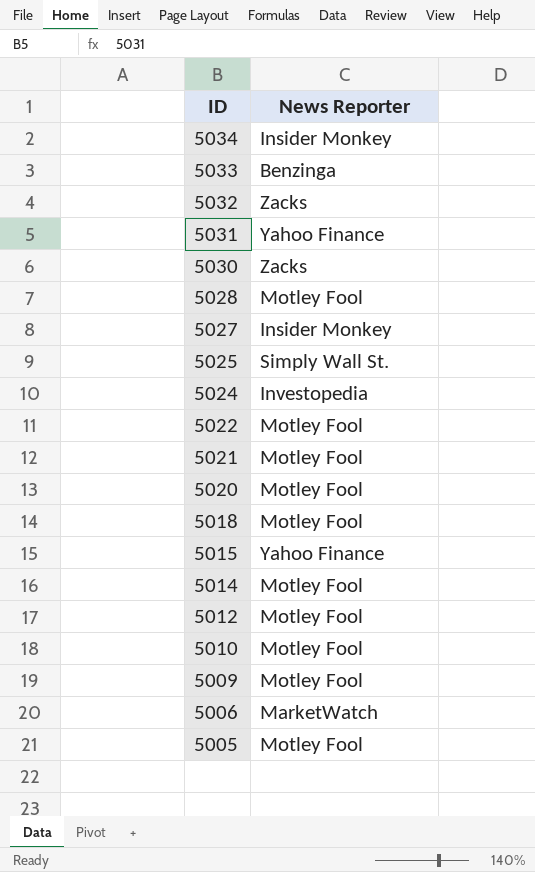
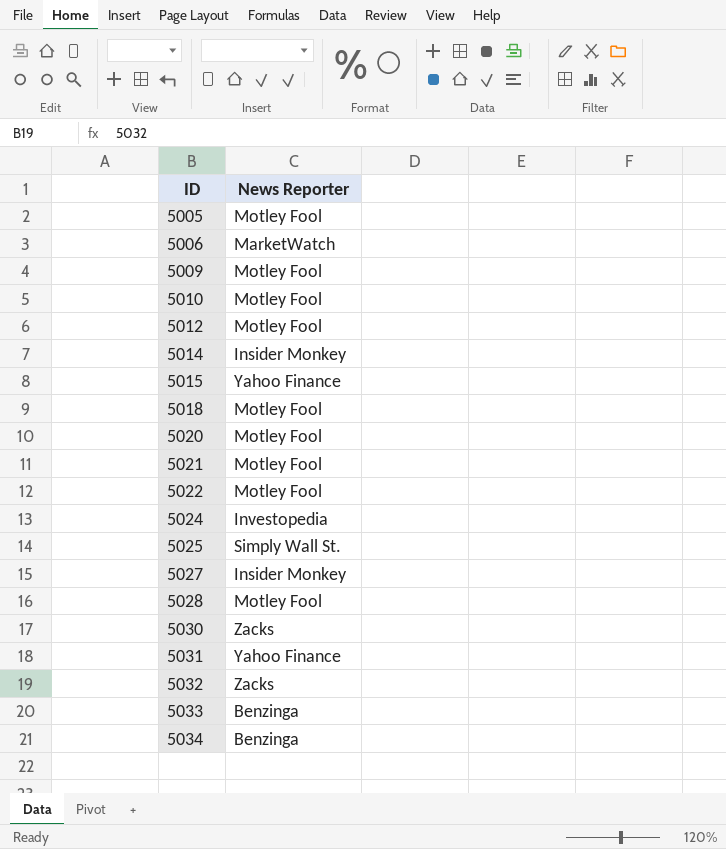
row order: ID descending -> ID ascending
5014 | News Reporter: Motley Fool -> Insider Monkey
5034 | News Reporter: Insider Monkey -> Benzinga

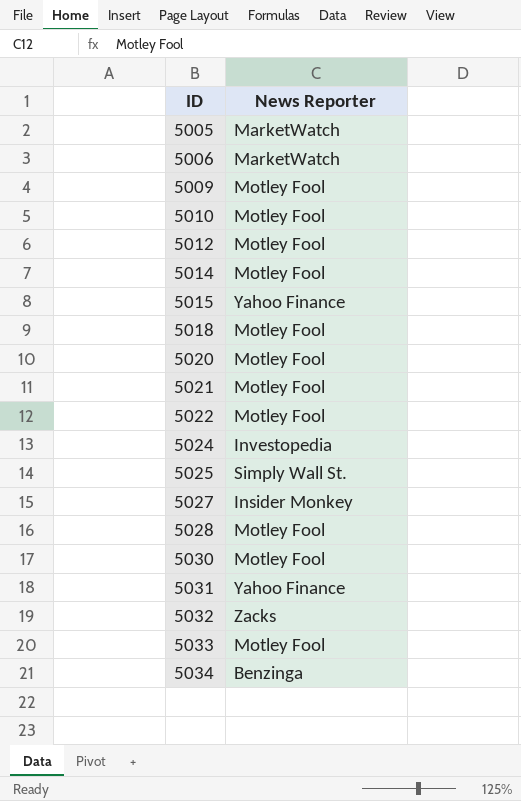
5005 | News Reporter: Motley Fool -> MarketWatch
5014 | News Reporter: Insider Monkey -> Motley Fool
5030 | News Reporter: Zacks -> Motley Fool
5033 | News Reporter: Benzinga -> Motley Fool

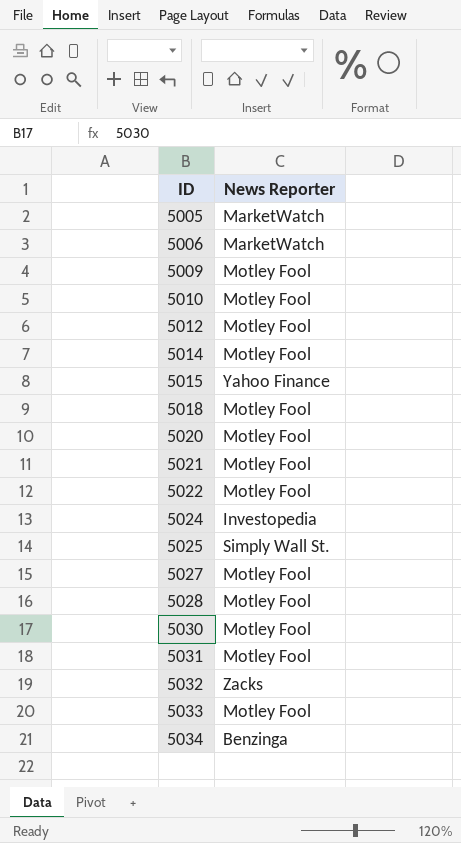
5027 | News Reporter: Insider Monkey -> Motley Fool
5031 | News Reporter: Yahoo Finance -> Motley Fool

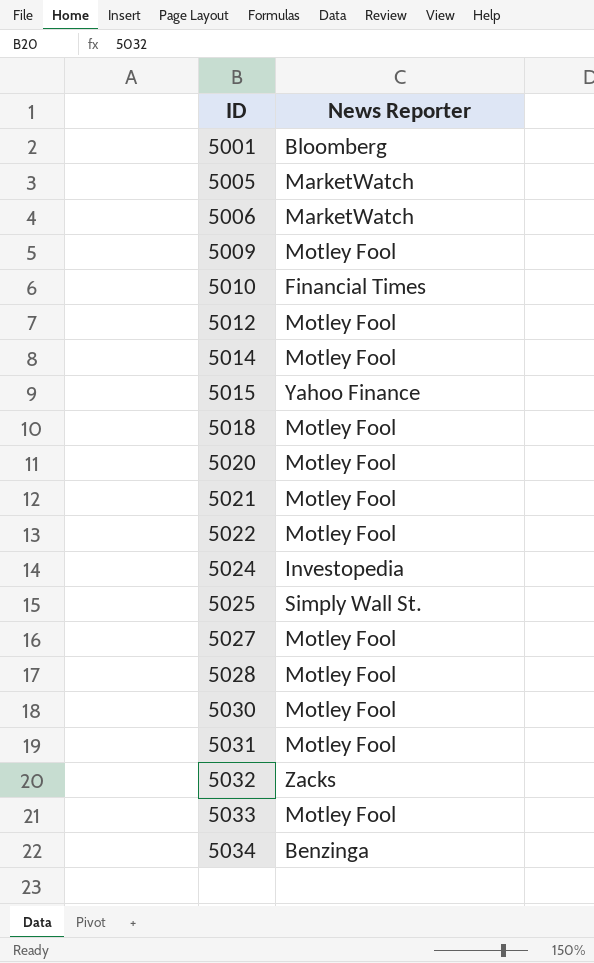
row 5001: none -> Bloomberg
5010 | News Reporter: Motley Fool -> Financial Times

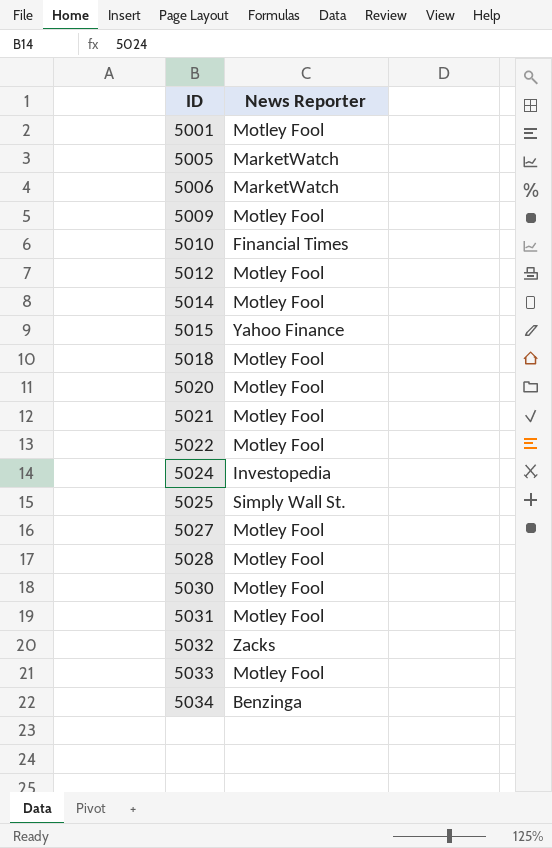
5001 | News Reporter: Bloomberg -> Motley Fool

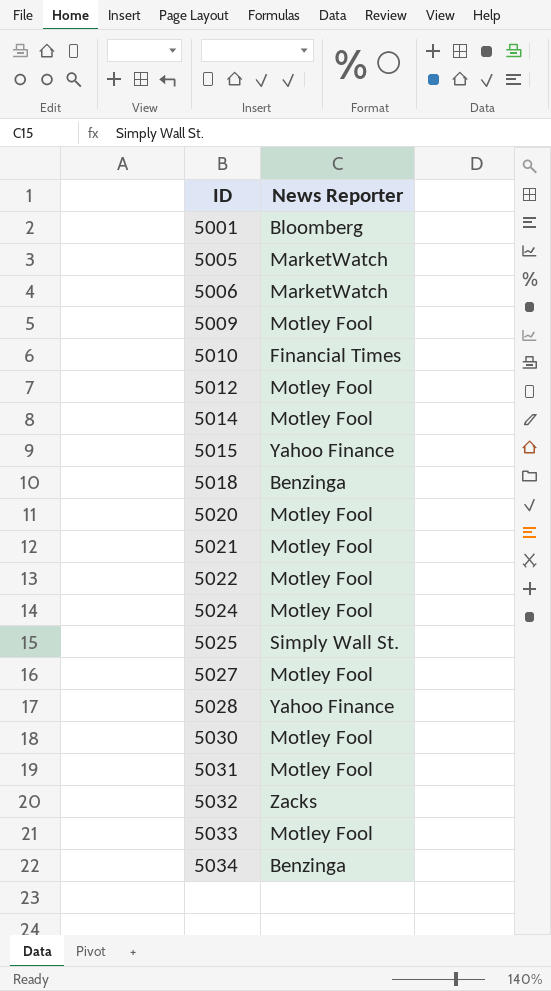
5001 | News Reporter: Motley Fool -> Bloomberg
5018 | News Reporter: Motley Fool -> Benzinga
5024 | News Reporter: Investopedia -> Motley Fool
5028 | News Reporter: Motley Fool -> Yahoo Finance

